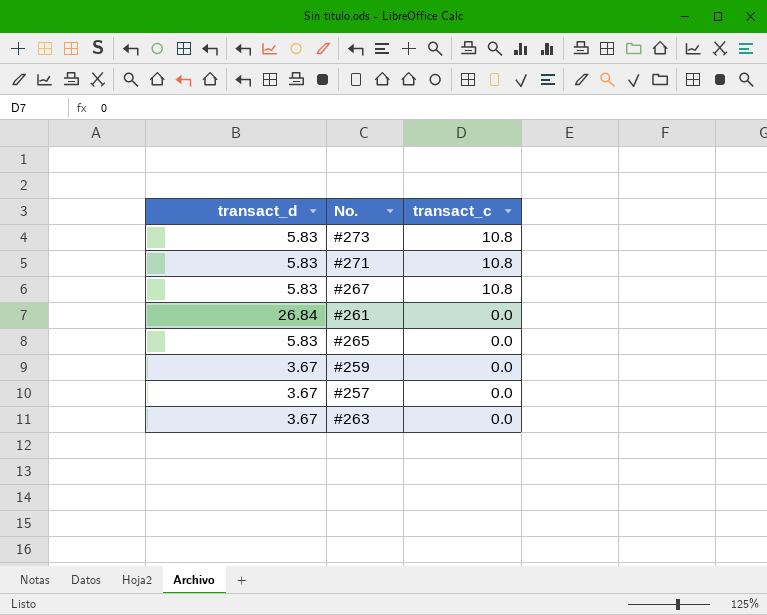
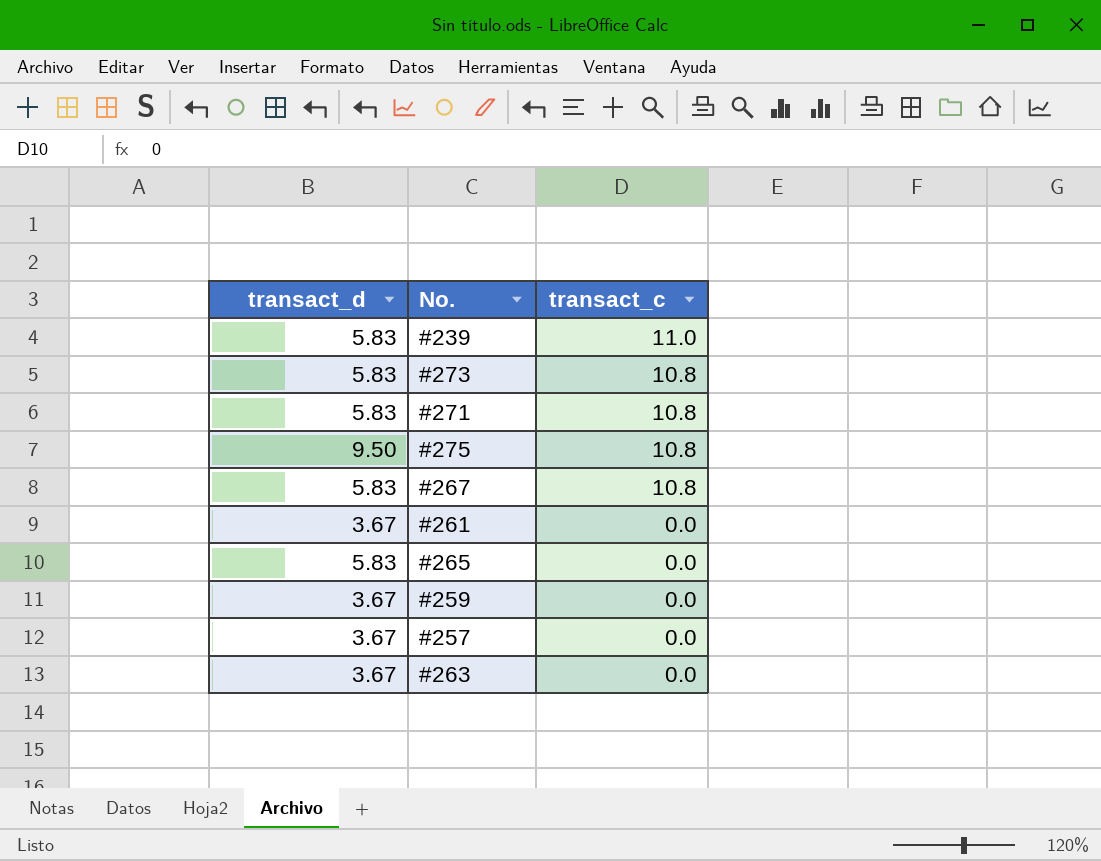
row #239: none -> 5.83 | 11.0
row #275: none -> 9.50 | 10.8
#261 | transact_d: 26.84 -> 3.67

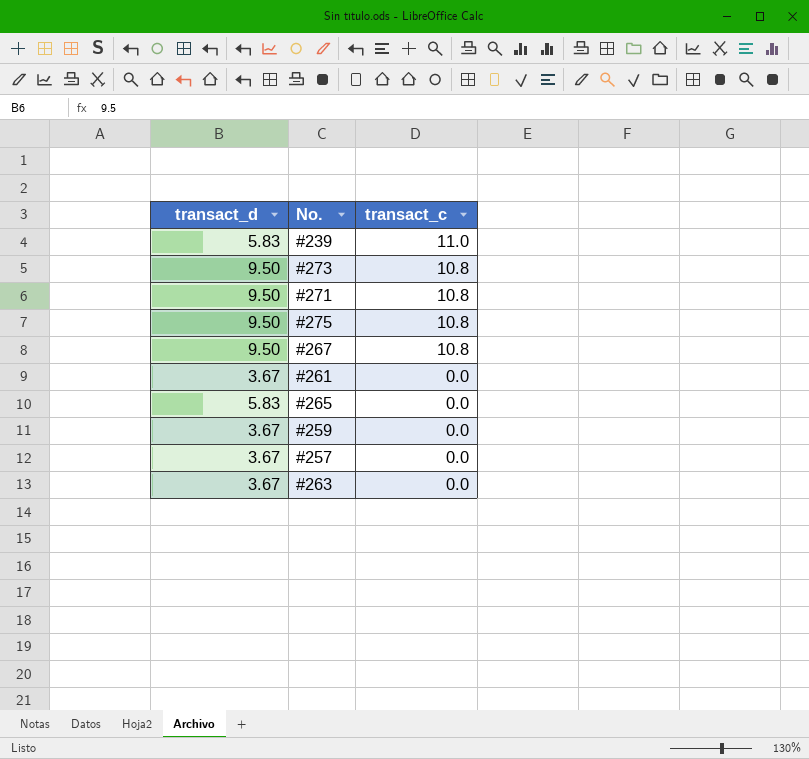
#273 | transact_d: 5.83 -> 9.50
#271 | transact_d: 5.83 -> 9.50
#267 | transact_d: 5.83 -> 9.50

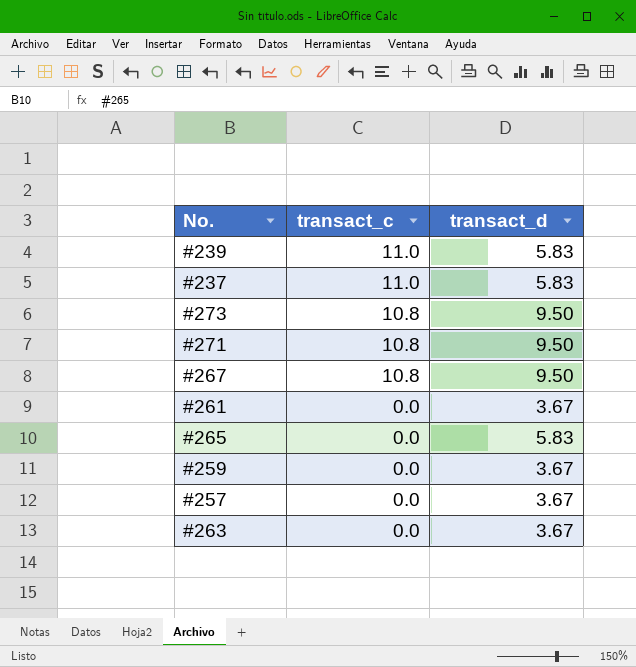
column transact_d | position: 1 -> 3
row #275: 9.50 | 10.8 -> none
row #237: none -> 11.0 | 5.83

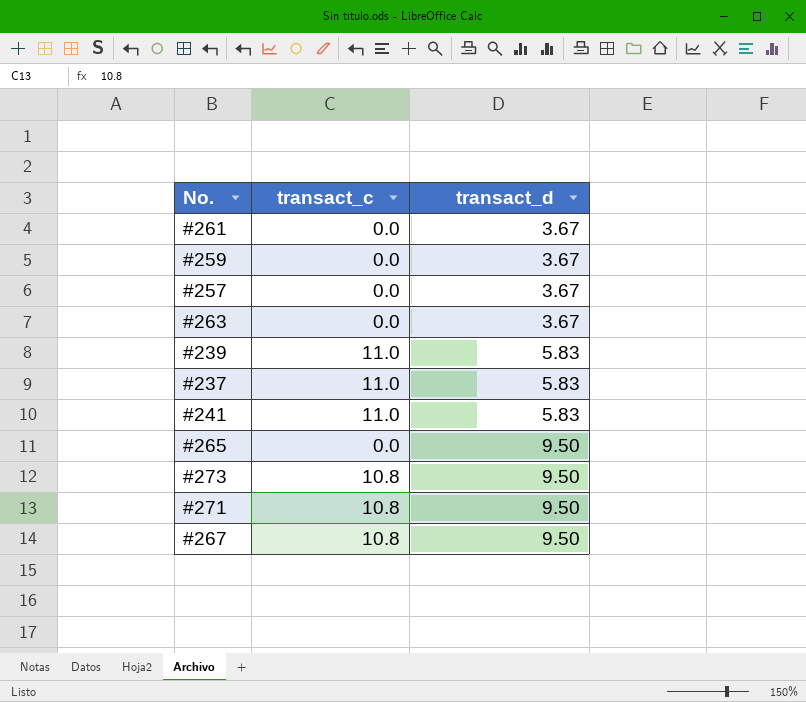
row order: transact_c descending -> transact_d ascending
row #241: none -> 11.0 | 5.83
#265 | transact_d: 5.83 -> 9.50

